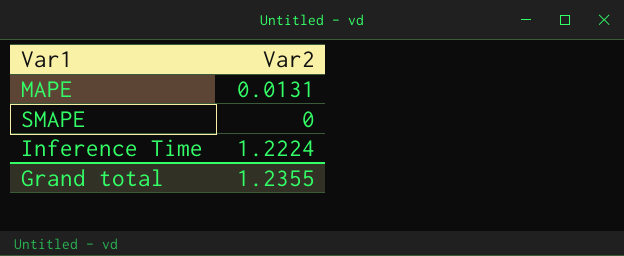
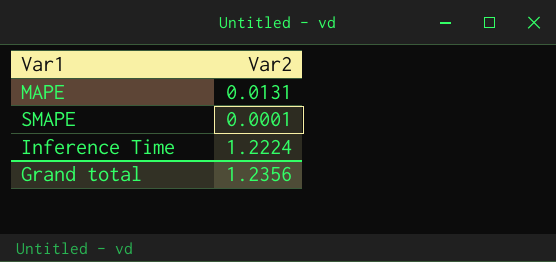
SMAPE | Var2: 0 -> 0.0001
Grand total | Var2: 1.2355 -> 1.2356

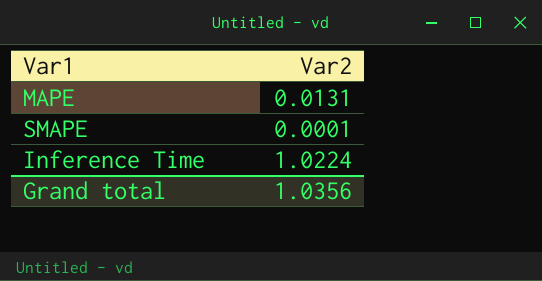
Inference Time | Var2: 1.2224 -> 1.0224
Grand total | Var2: 1.2356 -> 1.0356

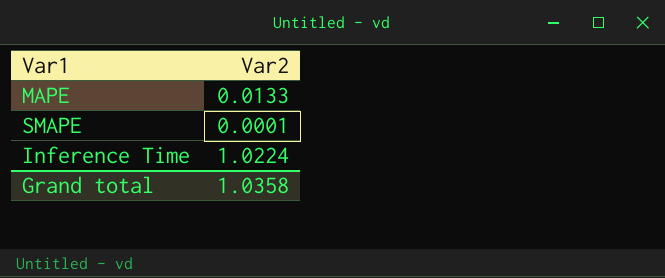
MAPE | Var2: 0.0131 -> 0.0133
Grand total | Var2: 1.0356 -> 1.0358

